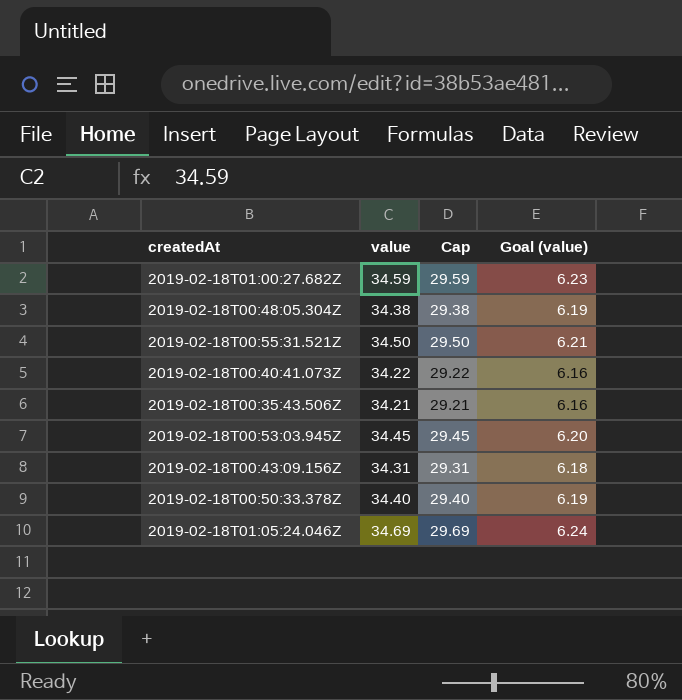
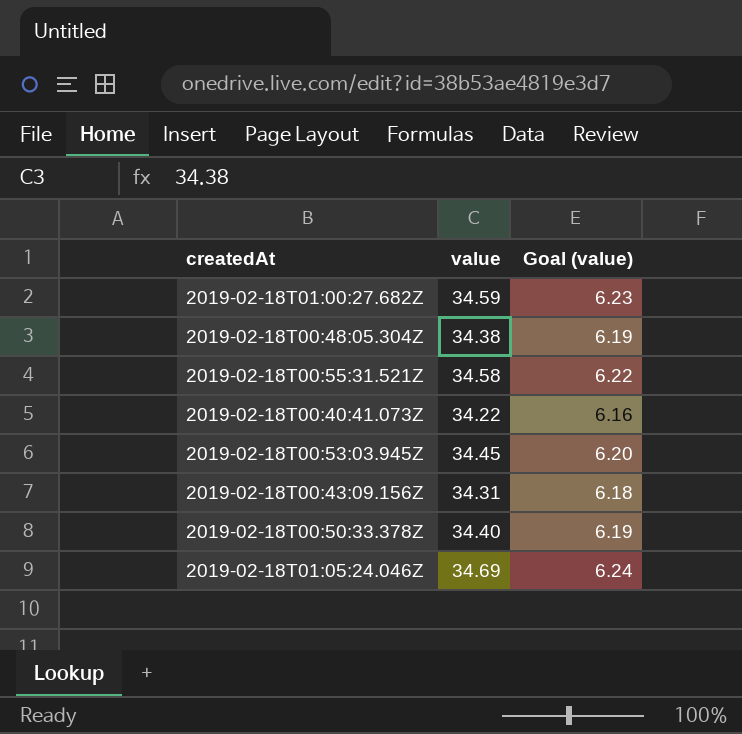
column Cap | formula: [value] - 5 -> none
row 2019-02-18T00:35:43.506Z: 34.21 | 29.21 | 6.16 -> none
2019-02-18T00:55:31.521Z | value: 34.50 -> 34.58
2019-02-18T00:55:31.521Z | Goal (value): 6.21 -> 6.22

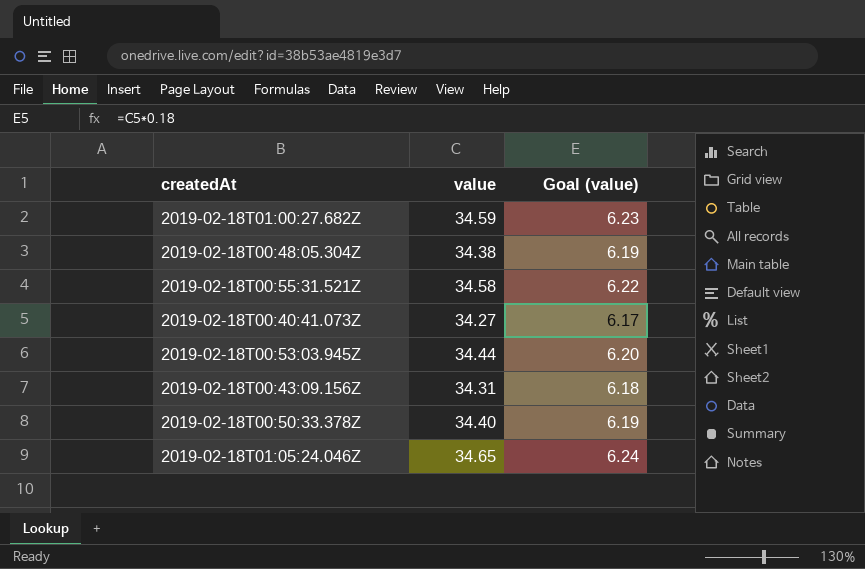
2019-02-18T00:40:41.073Z | value: 34.22 -> 34.27
2019-02-18T00:40:41.073Z | Goal (value): 6.16 -> 6.17
2019-02-18T00:53:03.945Z | value: 34.45 -> 34.44
2019-02-18T01:05:24.046Z | value: 34.69 -> 34.65

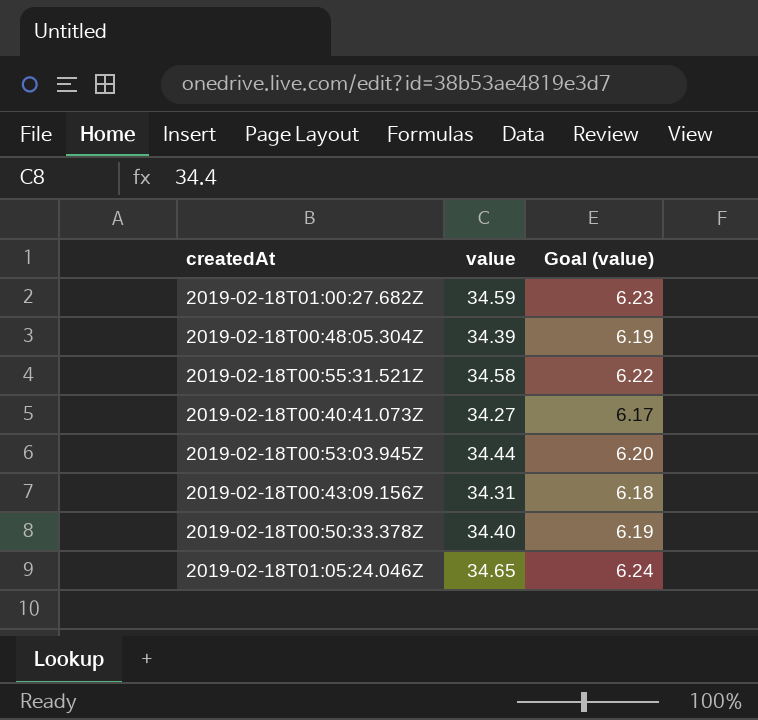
2019-02-18T00:48:05.304Z | value: 34.38 -> 34.39

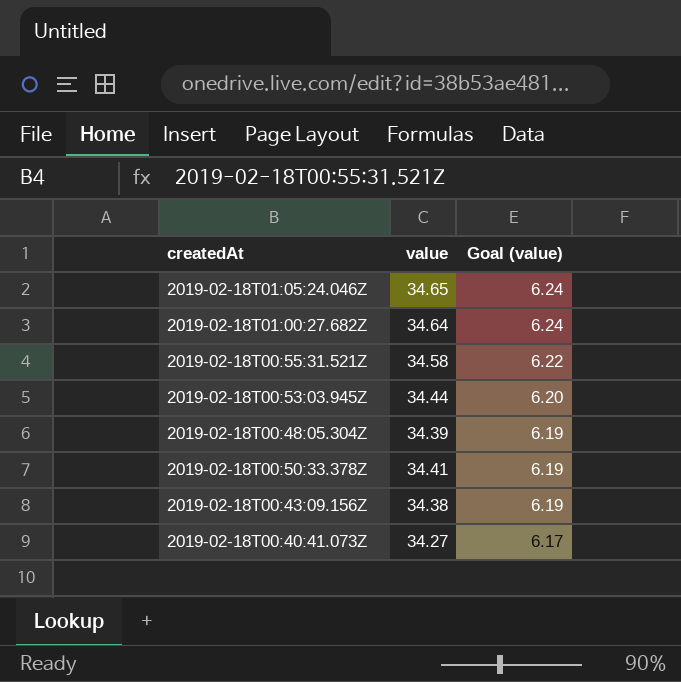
row order: none -> Goal (value) descending
2019-02-18T01:00:27.682Z | value: 34.59 -> 34.64
2019-02-18T01:00:27.682Z | Goal (value): 6.23 -> 6.24
2019-02-18T00:50:33.378Z | value: 34.40 -> 34.41
2019-02-18T00:43:09.156Z | value: 34.31 -> 34.38
2019-02-18T00:43:09.156Z | Goal (value): 6.18 -> 6.19

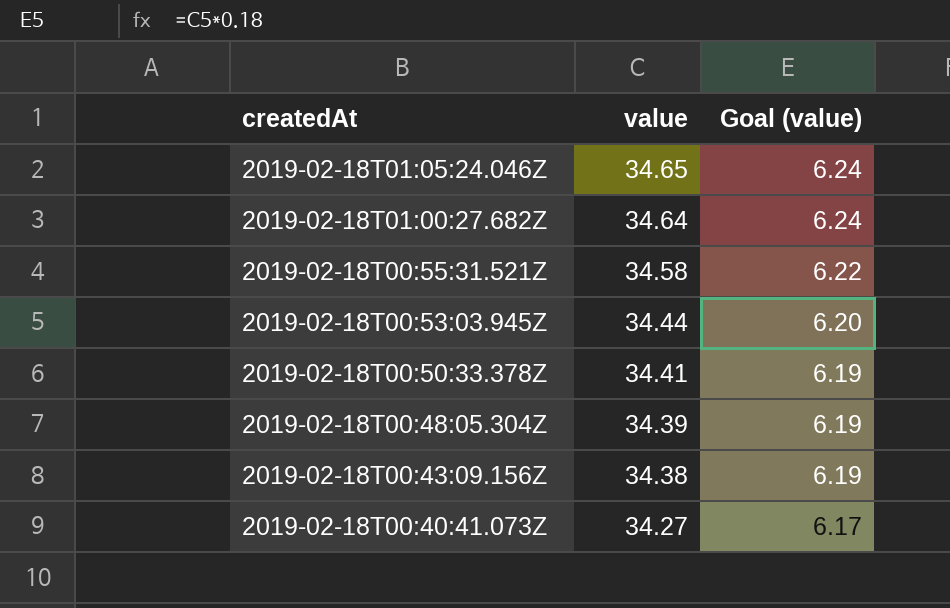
row order: Goal (value) descending -> createdAt descending

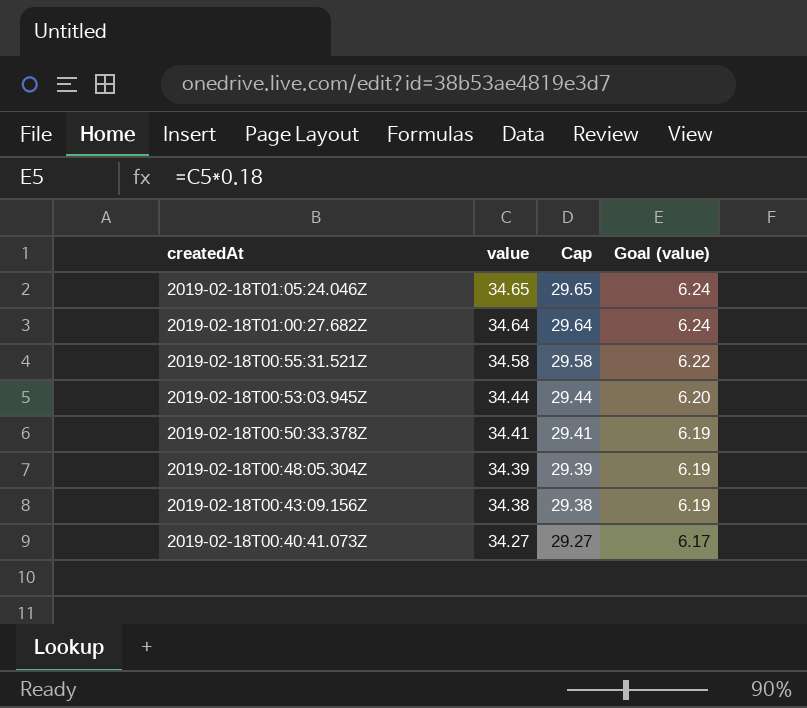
column Cap | formula: none -> [value] - 5

